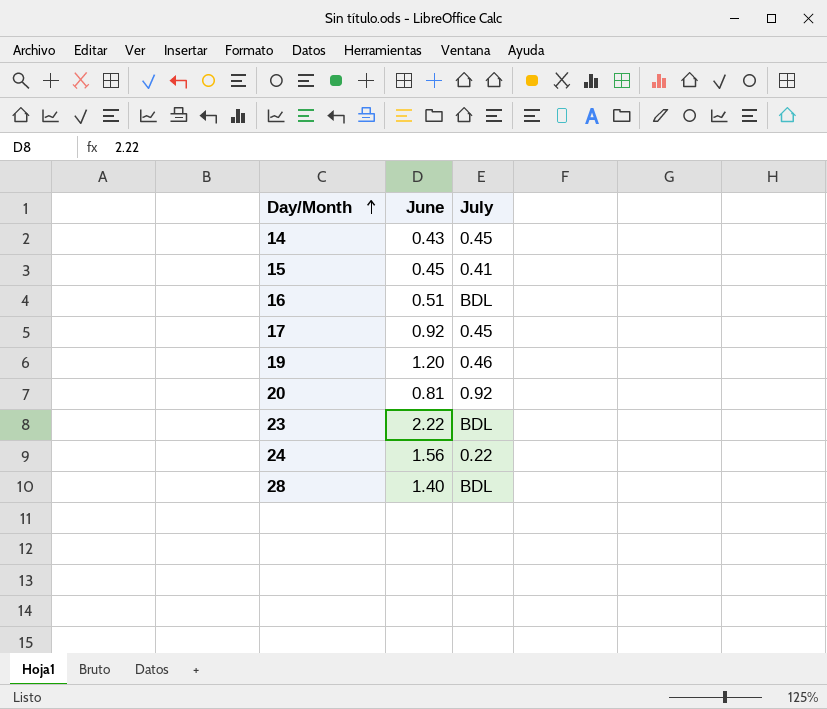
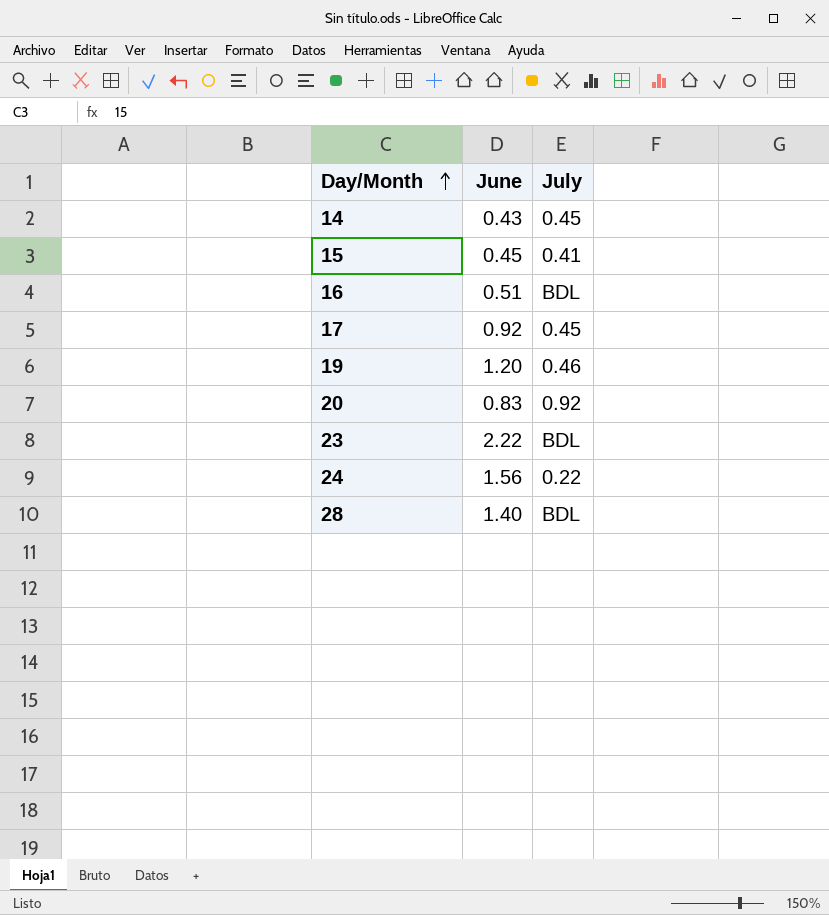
20 | June: 0.81 -> 0.83

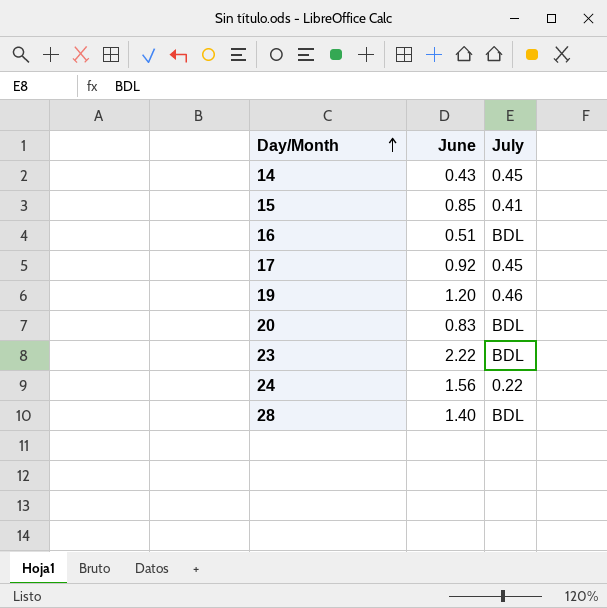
15 | June: 0.45 -> 0.85
20 | July: 0.92 -> BDL

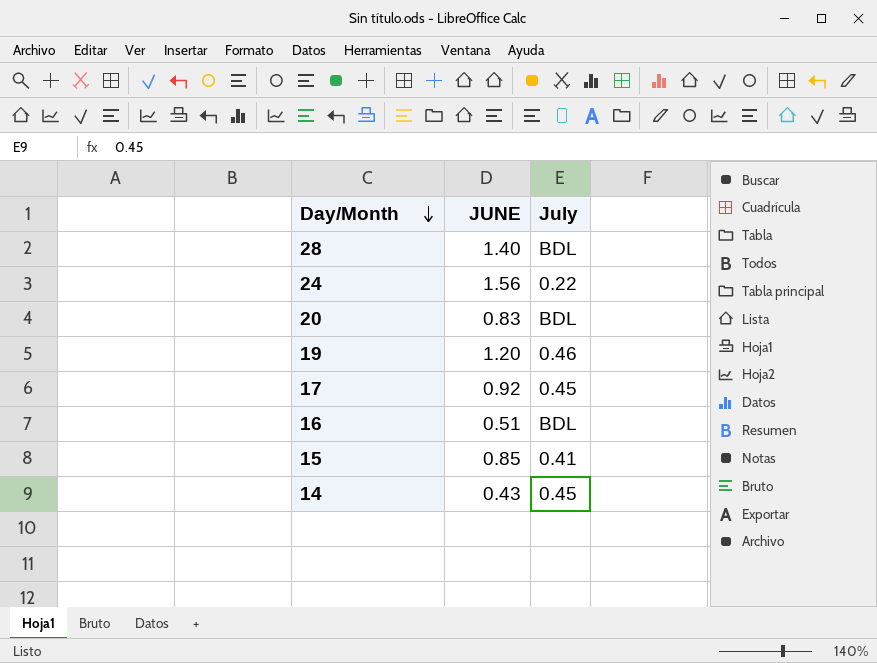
row order: Day/Month ascending -> Day/Month descending
column name: June -> JUNE
row 23: 2.22 | BDL -> none

